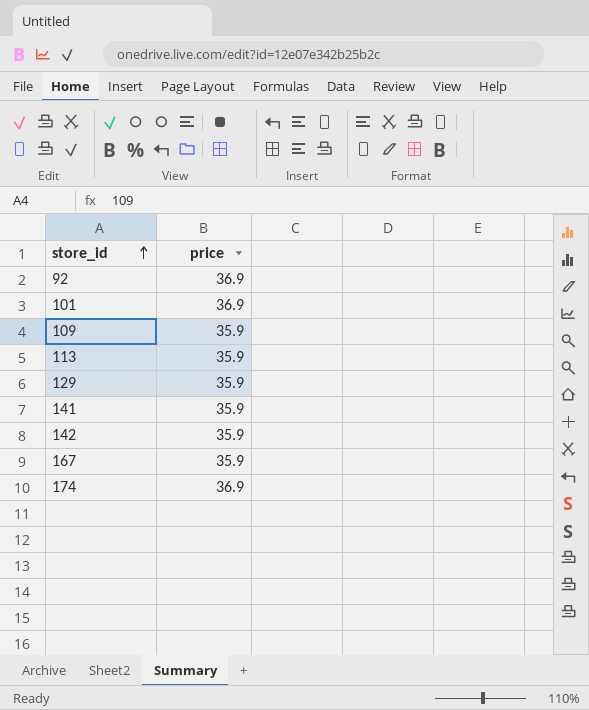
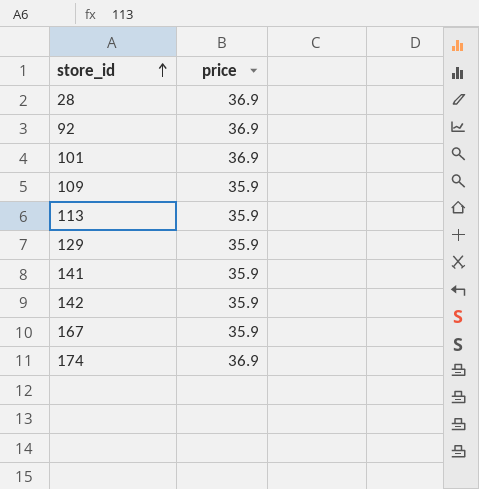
row 28: none -> 36.9

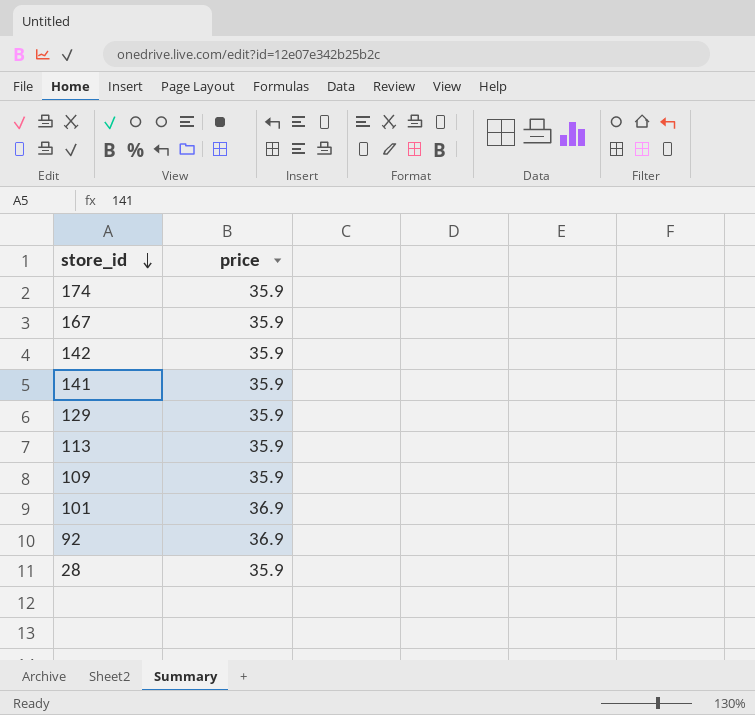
row order: store_id ascending -> store_id descending
174 | price: 36.9 -> 35.9
28 | price: 36.9 -> 35.9

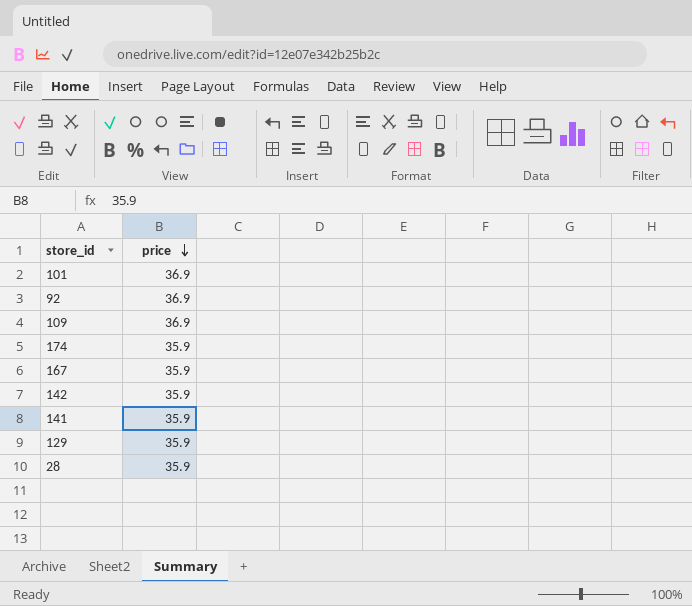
row order: store_id descending -> price descending
row 113: 35.9 -> none
109 | price: 35.9 -> 36.9

